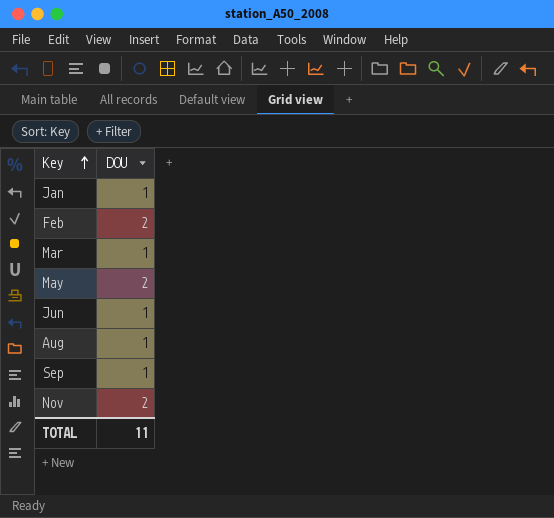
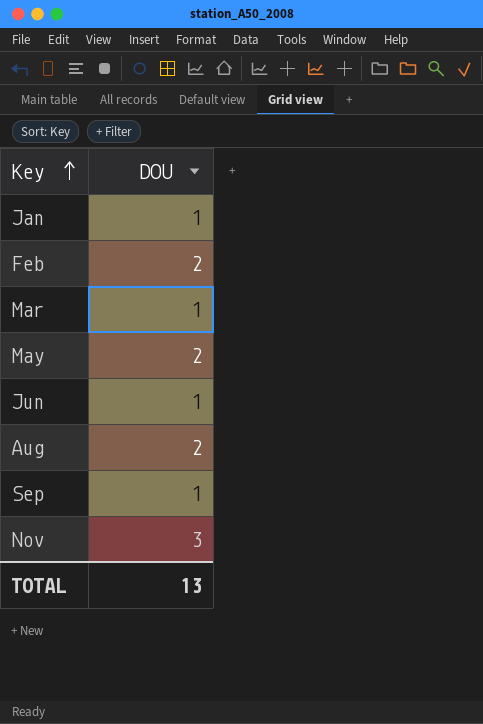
Aug | DOU: 1 -> 2
Nov | DOU: 2 -> 3
TOTAL | DOU: 11 -> 13

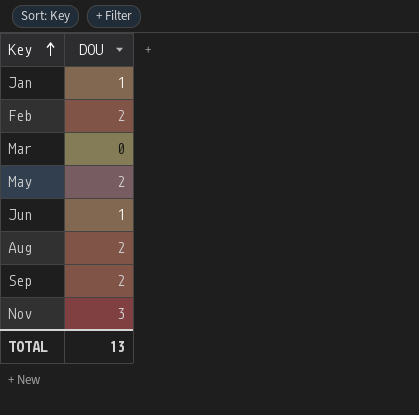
Mar | DOU: 1 -> 0
Sep | DOU: 1 -> 2

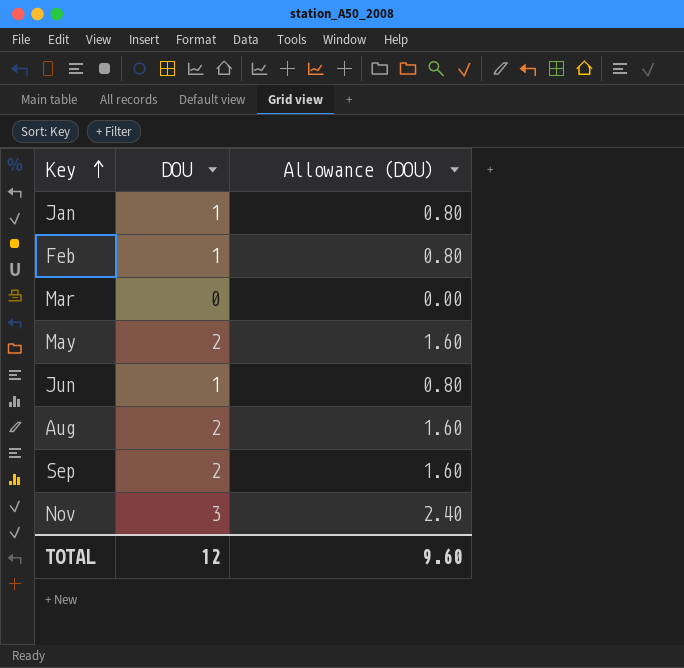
column Allowance (DOU) | formula: none -> [DOU] * 0.8
Feb | DOU: 2 -> 1
TOTAL | DOU: 13 -> 12

